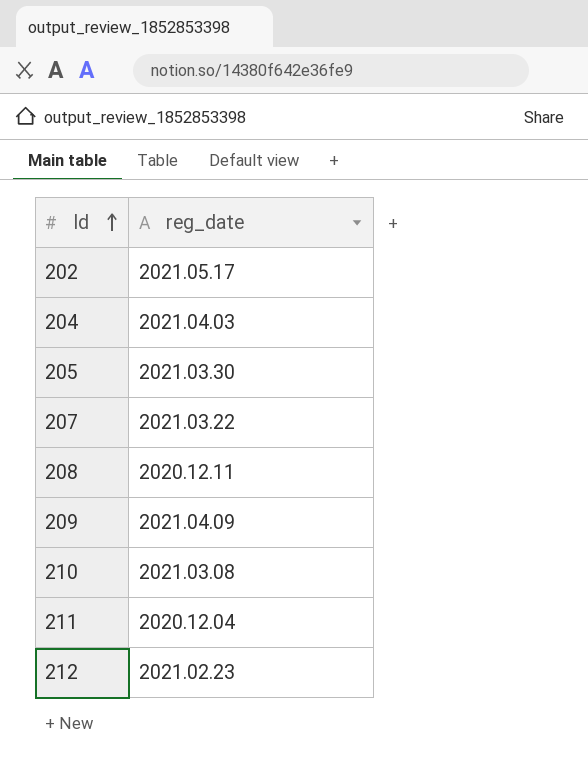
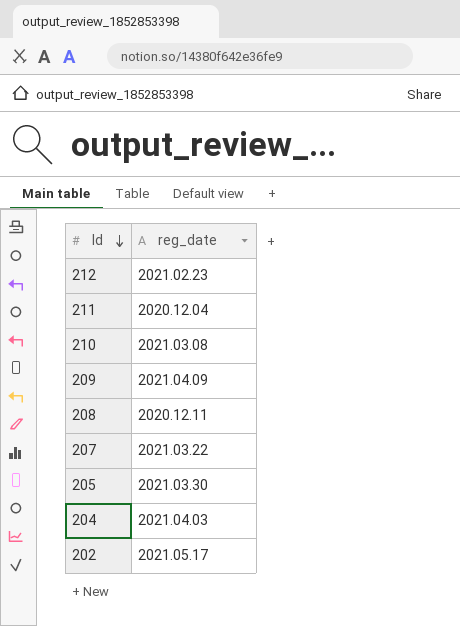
row order: Id ascending -> Id descending

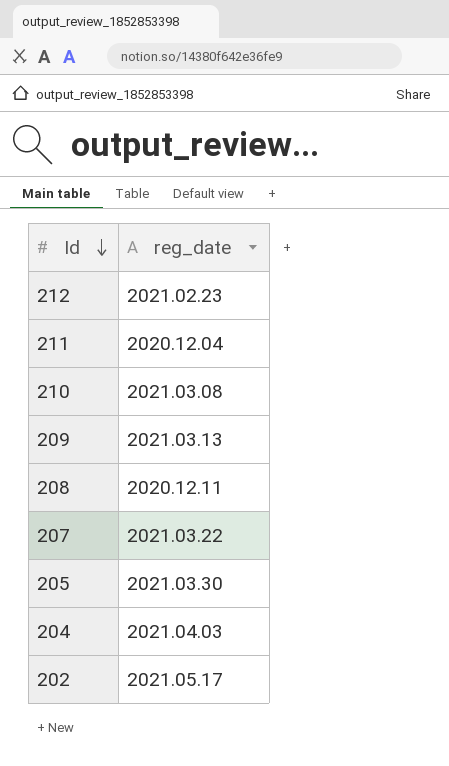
209 | reg_date: 2021.04.09 -> 2021.03.13

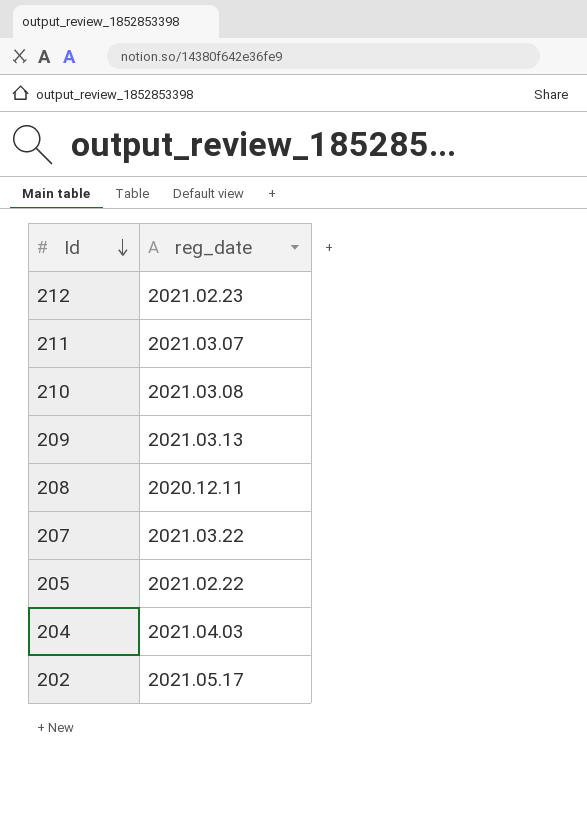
211 | reg_date: 2020.12.04 -> 2021.03.07
205 | reg_date: 2021.03.30 -> 2021.02.22

